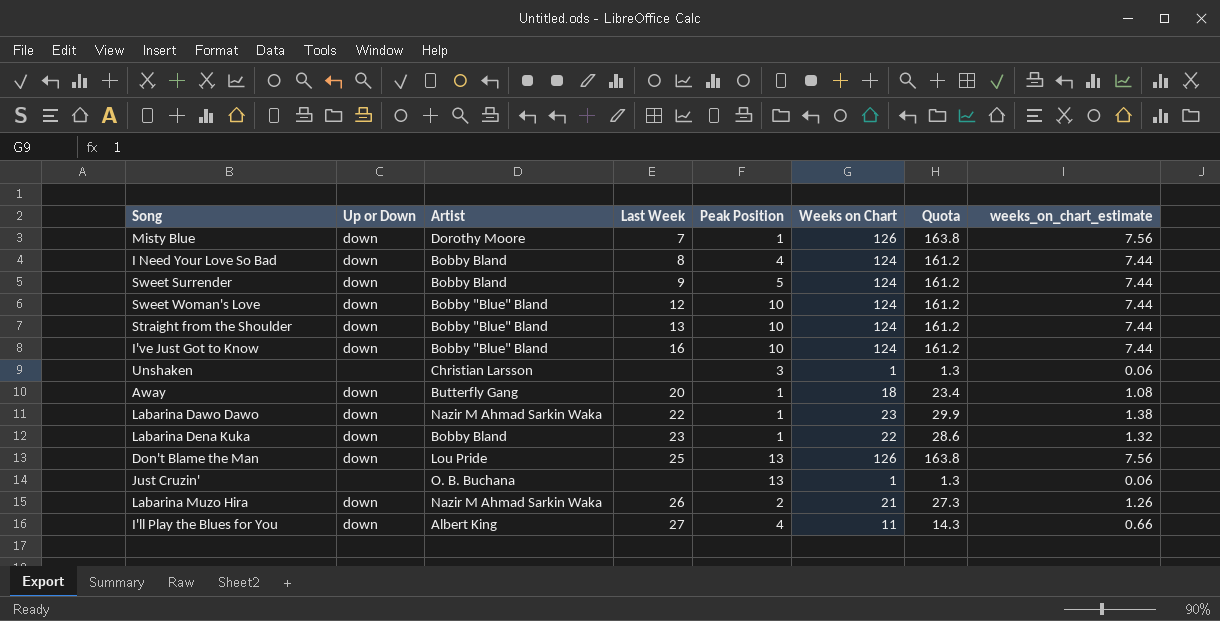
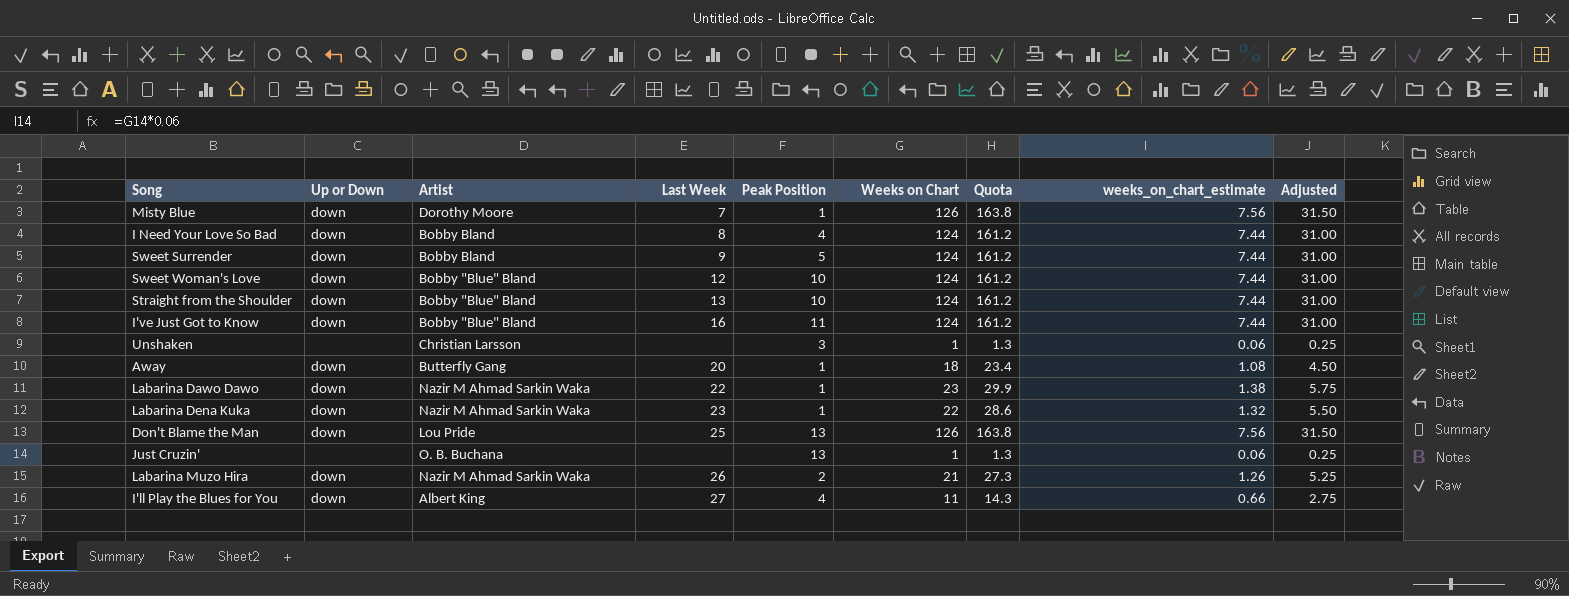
column Adjusted | formula: none -> [Weeks on Chart] * 0.25
I've Just Got to Know | Peak Position: 10 -> 11
Labarina Dena Kuka | Artist: Bobby Bland -> Nazir M Ahmad Sarkin Waka

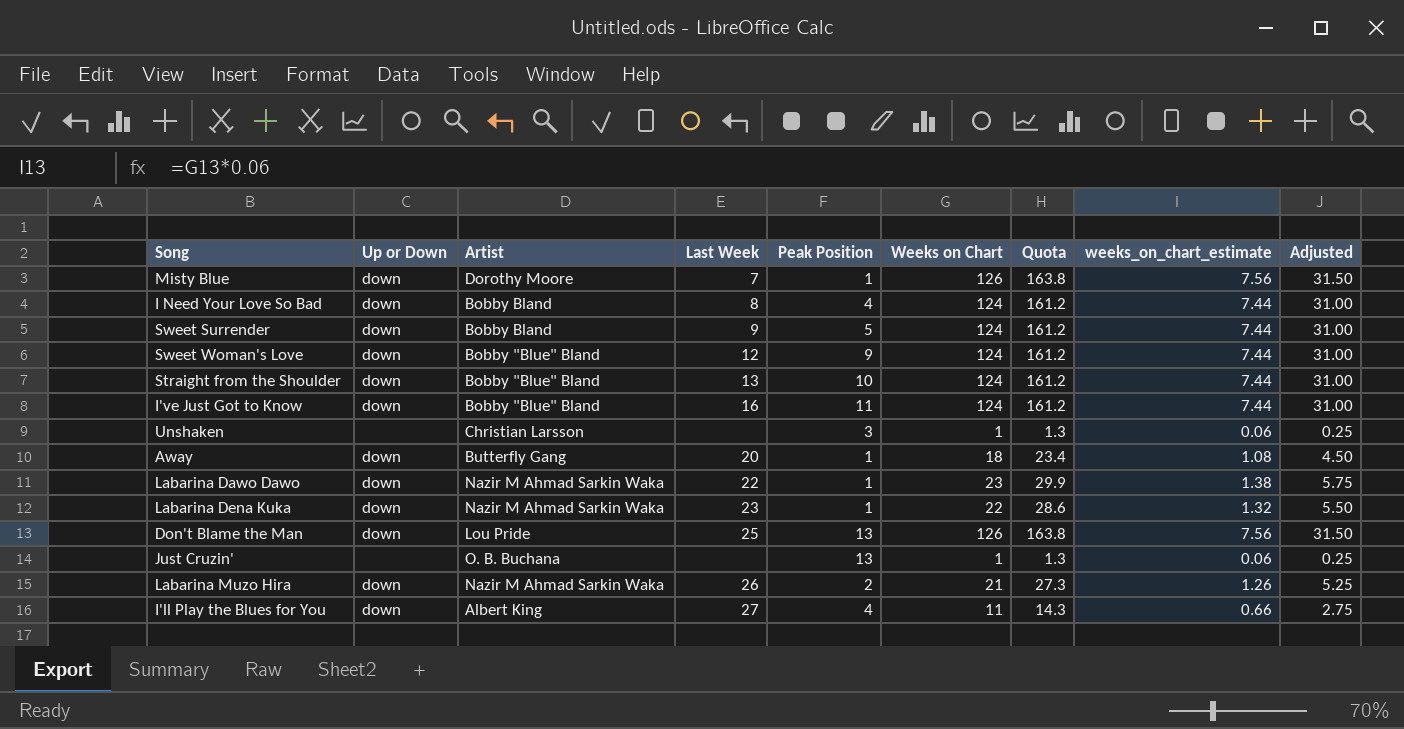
Sweet Woman's Love | Peak Position: 10 -> 9

